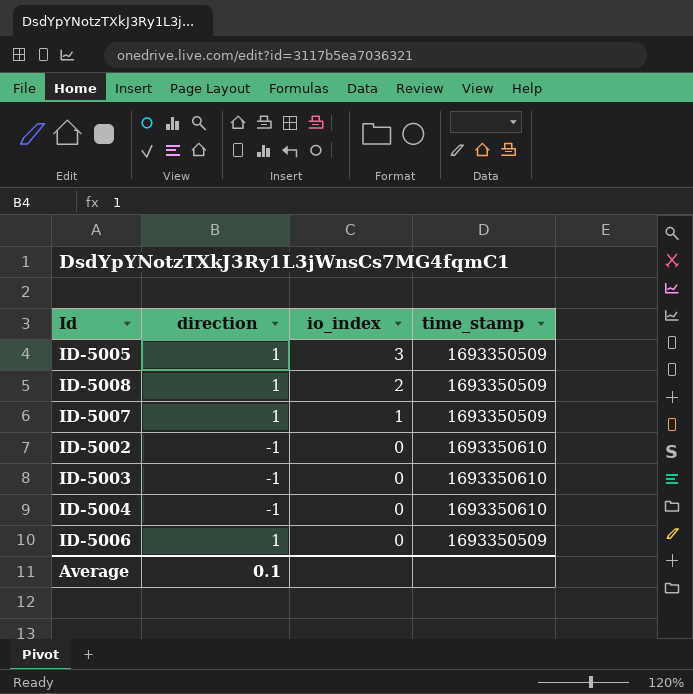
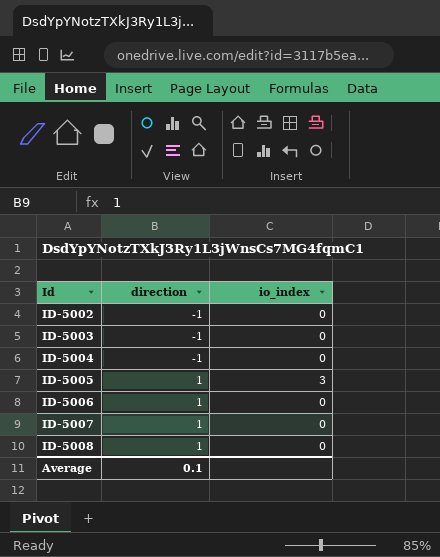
row order: io_index descending -> Id ascending
column time_stamp | position: 4 -> none
ID-5007 | io_index: 1 -> 0
ID-5008 | io_index: 2 -> 0

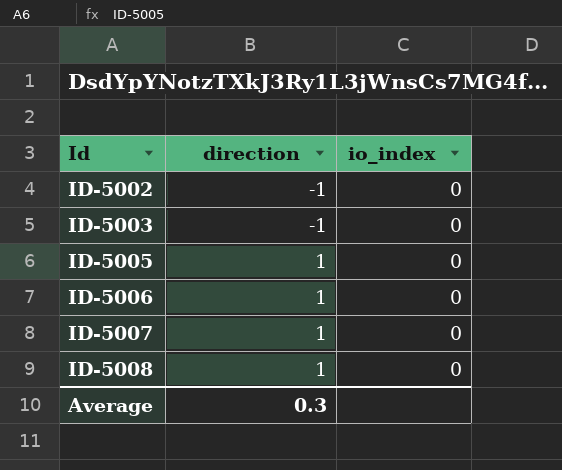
row ID-5004: -1 | 0 -> none
ID-5005 | io_index: 3 -> 0
Average | direction: 0.1 -> 0.3

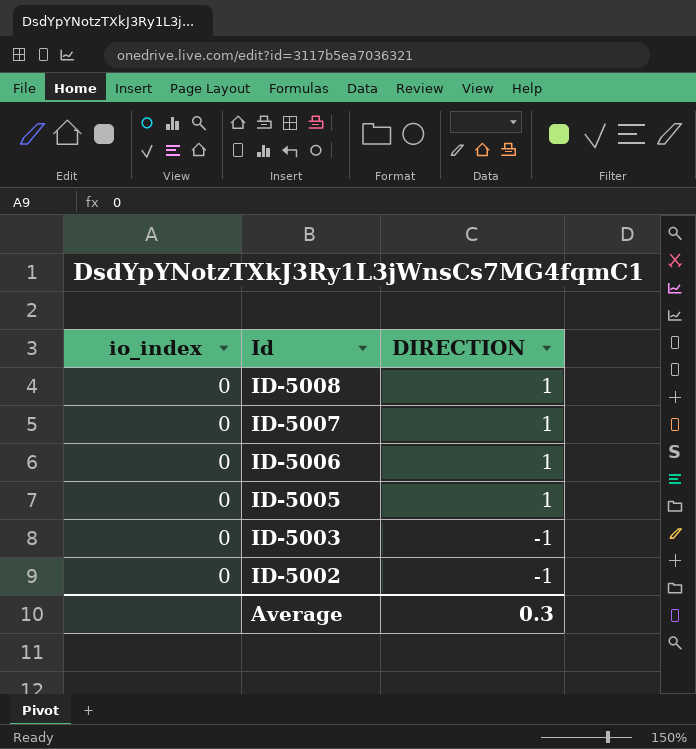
row order: Id ascending -> Id descending
column io_index | position: 3 -> 1
column name: direction -> DIRECTION

